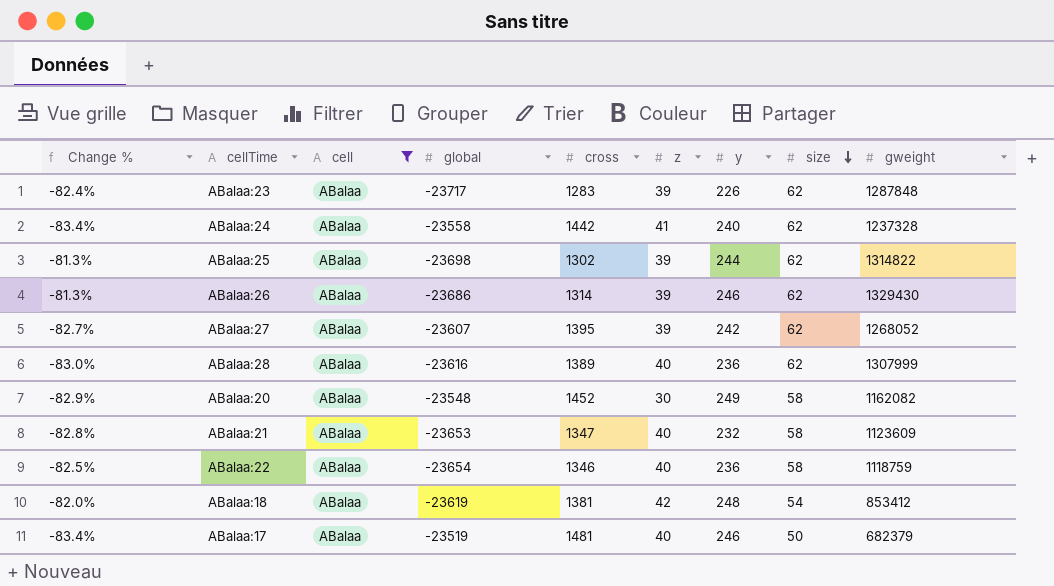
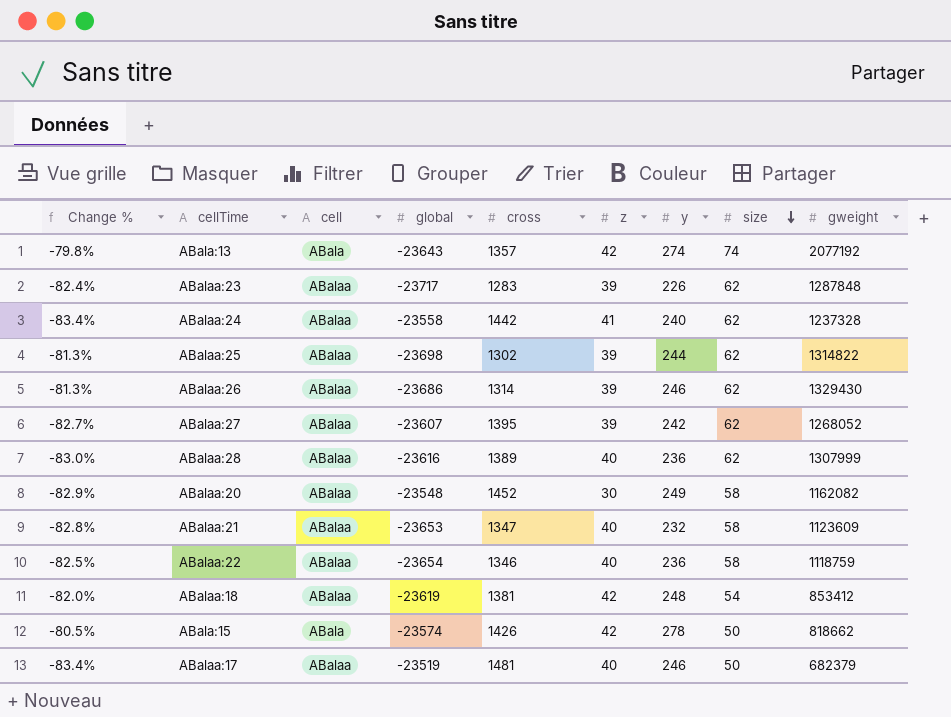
filter: cell = ABalaa -> none

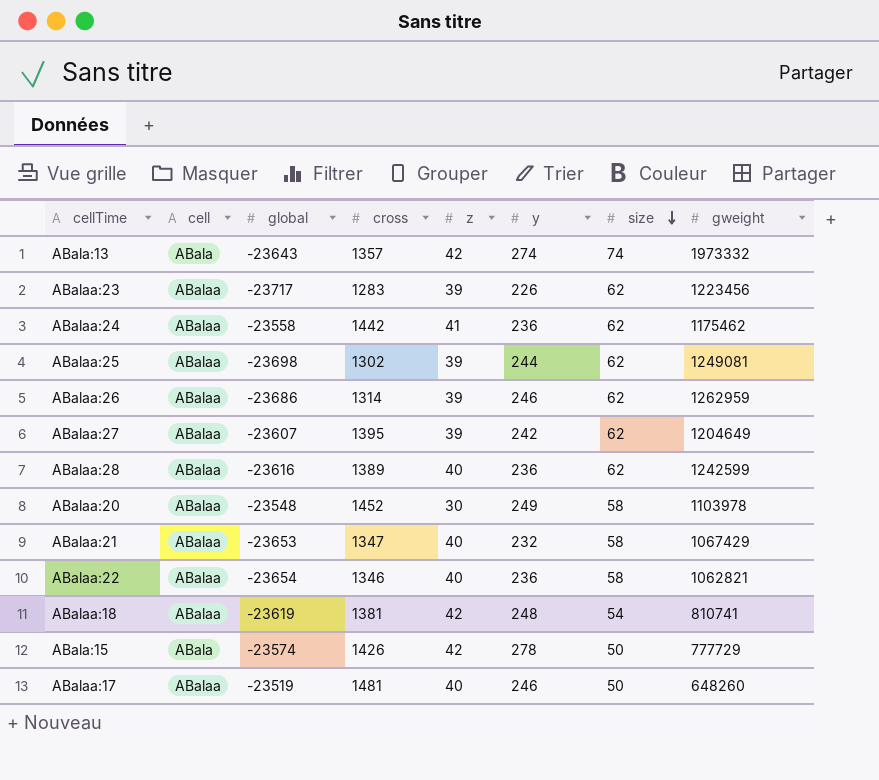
column Change % | formula: ([y] - [cross]) / [cross] -> none
ABala:13 | gweight: 2077192 -> 1973332
ABalaa:23 | gweight: 1287848 -> 1223456
ABalaa:24 | y: 240 -> 236
ABalaa:24 | gweight: 1237328 -> 1175462
ABalaa:25 | gweight: 1314822 -> 1249081
ABalaa:26 | gweight: 1329430 -> 1262959
ABalaa:27 | gweight: 1268052 -> 1204649
ABalaa:28 | gweight: 1307999 -> 1242599
ABalaa:20 | gweight: 1162082 -> 1103978
ABalaa:21 | gweight: 1123609 -> 1067429
ABalaa:22 | gweight: 1118759 -> 1062821
ABalaa:18 | gweight: 853412 -> 810741
ABala:15 | gweight: 818662 -> 777729
ABalaa:17 | gweight: 682379 -> 648260

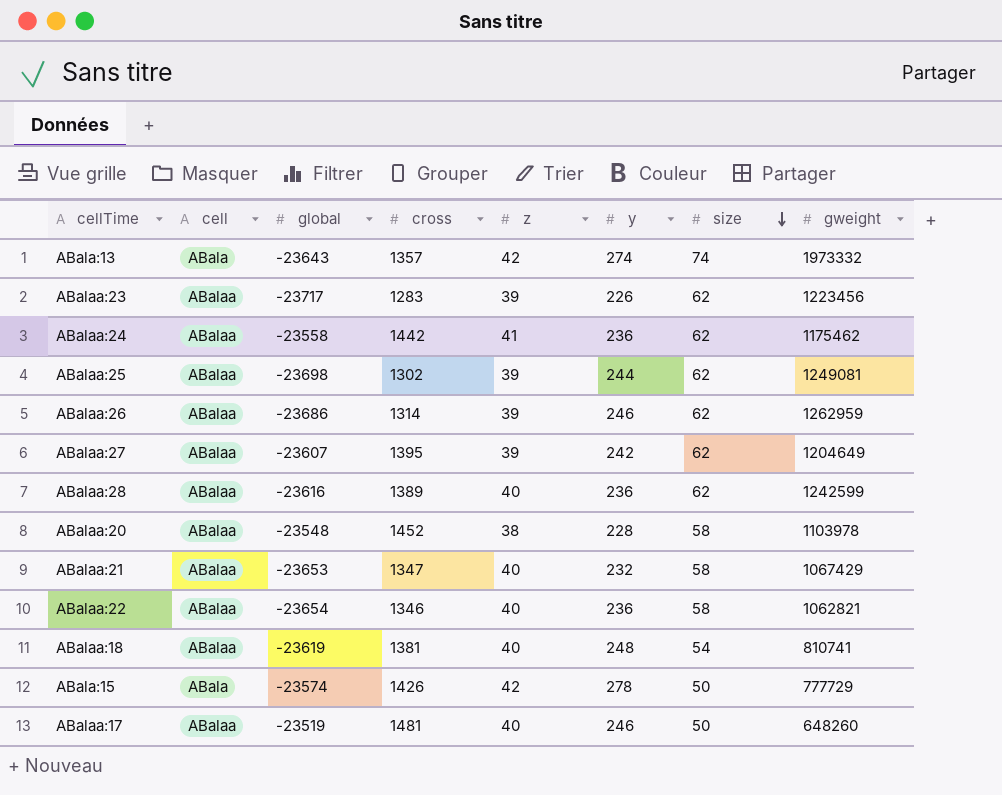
ABalaa:20 | z: 30 -> 38
ABalaa:20 | y: 249 -> 228
ABalaa:18 | z: 42 -> 40

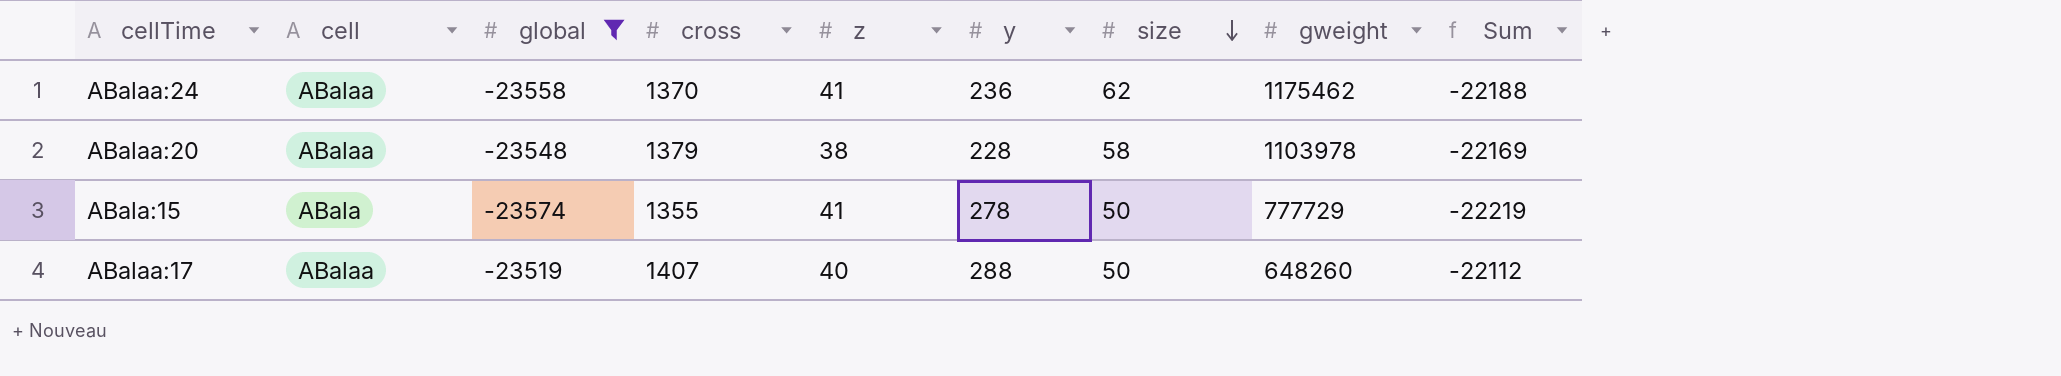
filter: none -> global >= -23574
column Sum | formula: none -> [global] + [cross]
ABalaa:24 | cross: 1442 -> 1370
ABalaa:20 | cross: 1452 -> 1379
ABala:15 | cross: 1426 -> 1355
ABala:15 | z: 42 -> 41
ABalaa:17 | cross: 1481 -> 1407
ABalaa:17 | y: 246 -> 288

